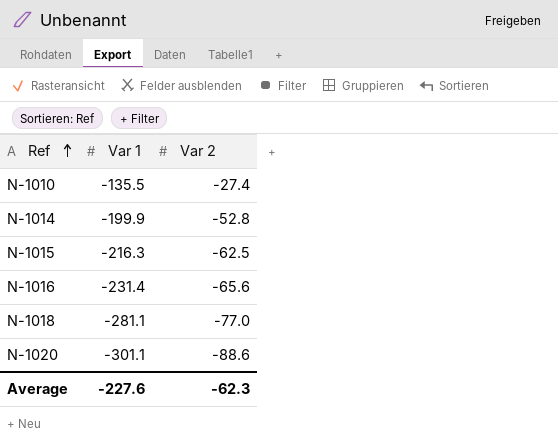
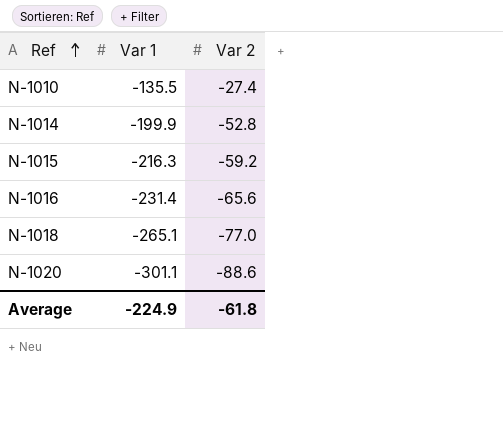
N-1015 | Var 2: -62.5 -> -59.2
N-1018 | Var 1: -281.1 -> -265.1
Average | Var 1: -227.6 -> -224.9
Average | Var 2: -62.3 -> -61.8

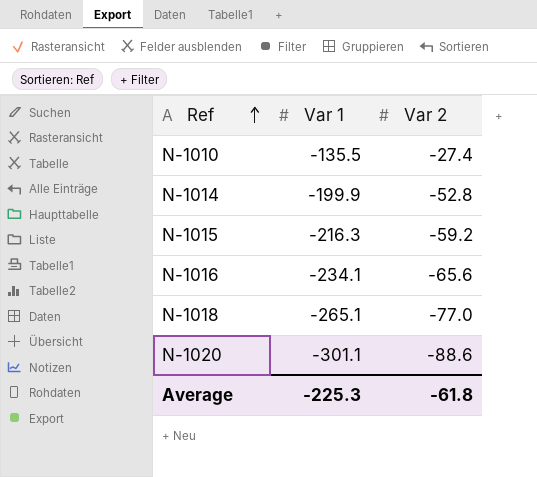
N-1016 | Var 1: -231.4 -> -234.1
Average | Var 1: -224.9 -> -225.3

